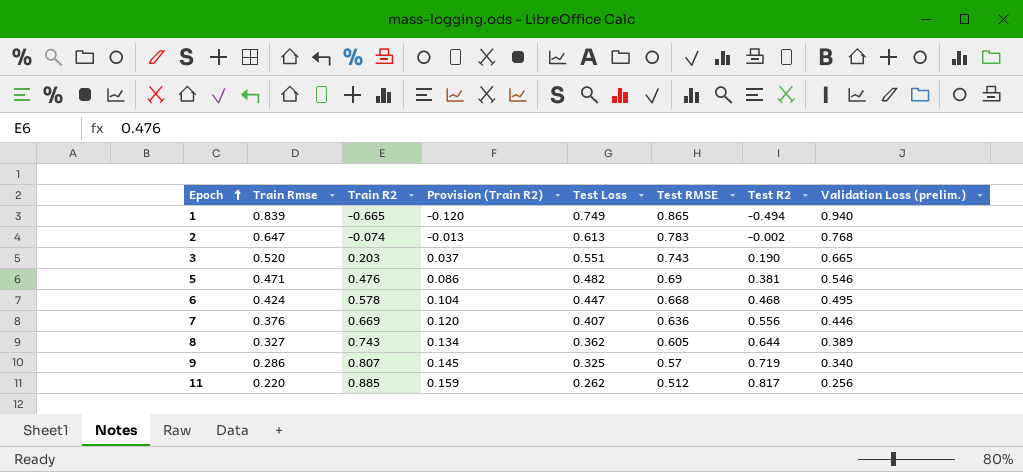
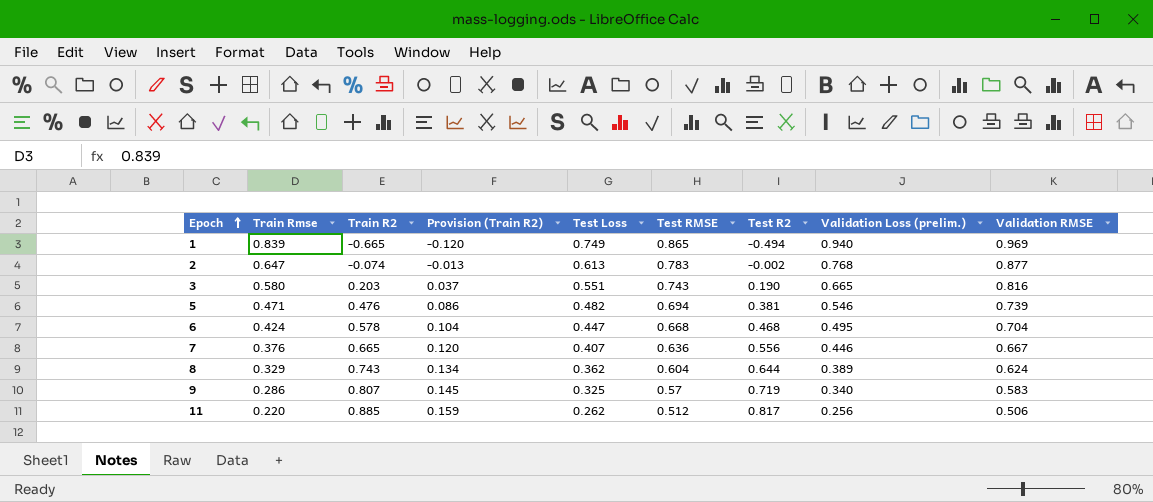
column Validation RMSE | position: none -> 9
3 | Train Rmse: 0.520 -> 0.580
5 | Test RMSE: 0.69 -> 0.694
7 | Train R2: 0.669 -> 0.665
8 | Train Rmse: 0.327 -> 0.329
8 | Test RMSE: 0.605 -> 0.604

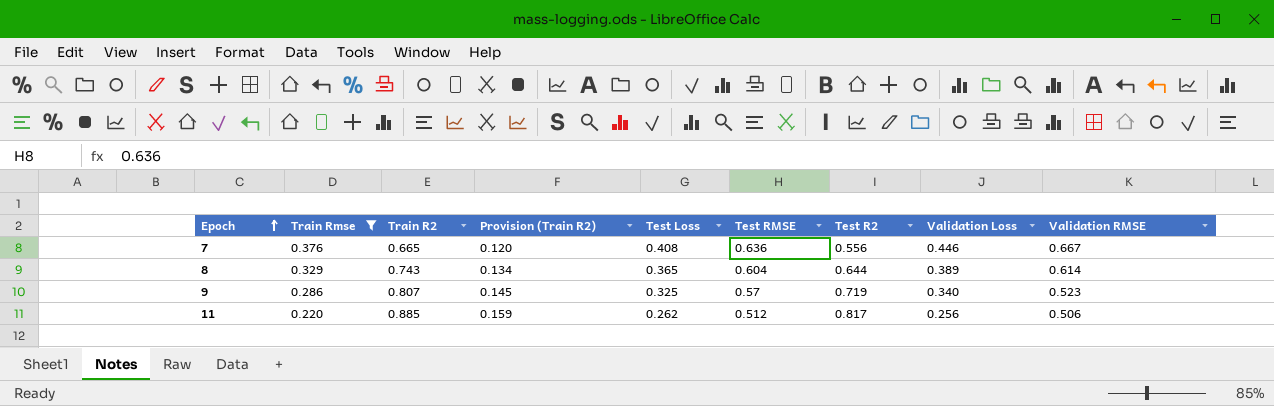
filter: none -> Train Rmse <= 0.376
column name: Validation Loss (prelim.) -> Validation Loss
7 | Test Loss: 0.407 -> 0.408
8 | Test Loss: 0.362 -> 0.365
8 | Validation RMSE: 0.624 -> 0.614
9 | Validation RMSE: 0.583 -> 0.523

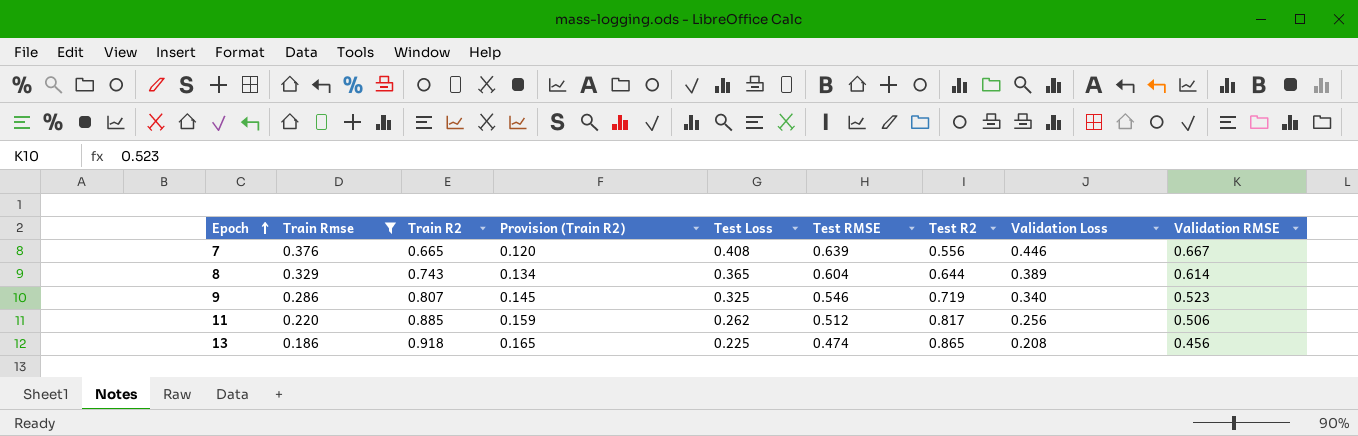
7 | Test RMSE: 0.636 -> 0.639
9 | Test RMSE: 0.57 -> 0.546
row 13: none -> 0.186 | 0.918 | 0.165 | 0.225 | 0.474 | 0.865 | 0.208 | 0.456

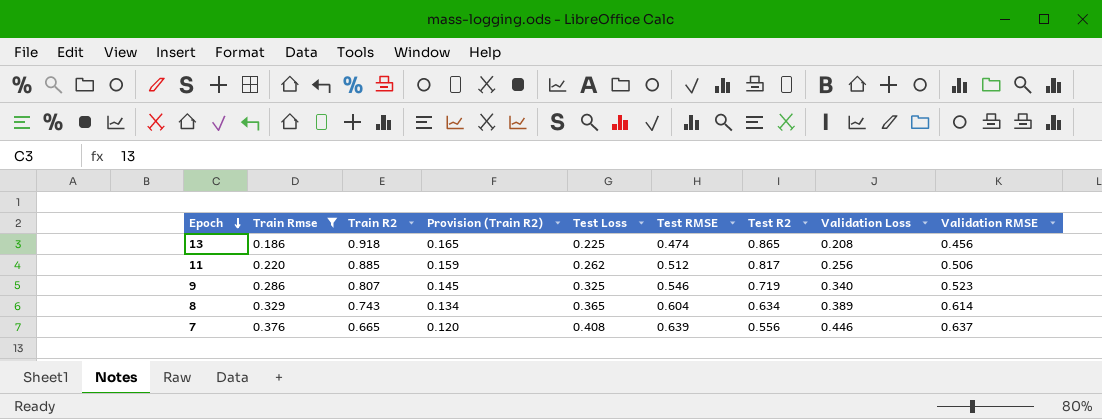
row order: Epoch ascending -> Epoch descending
8 | Test R2: 0.644 -> 0.634
7 | Validation RMSE: 0.667 -> 0.637

